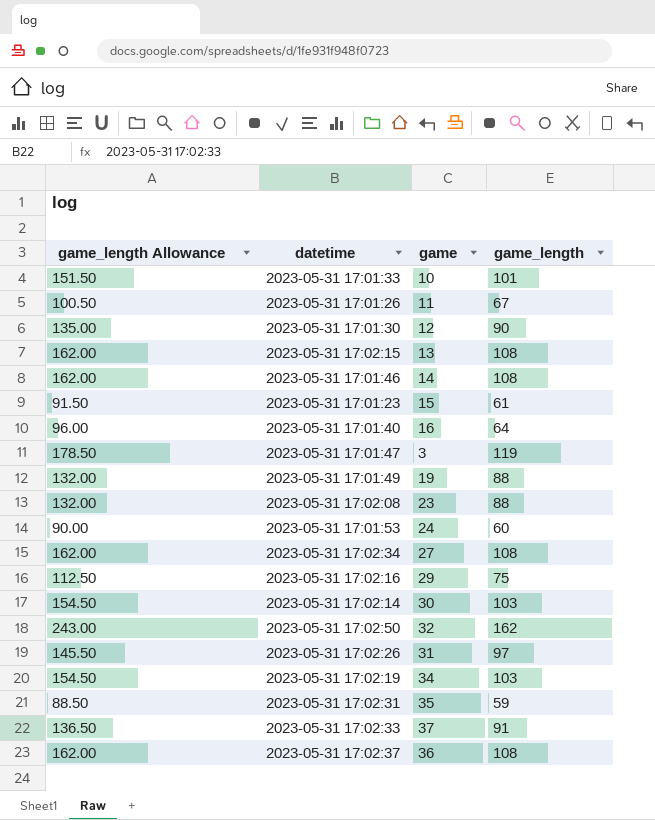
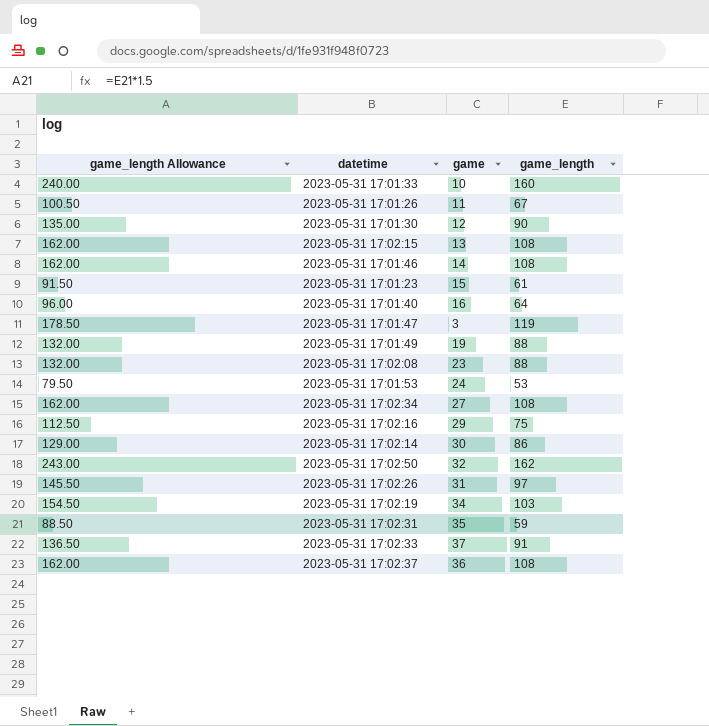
2023-05-31 17:01:33 | game_length Allowance: 151.50 -> 240.00
2023-05-31 17:01:33 | game_length: 101 -> 160
2023-05-31 17:01:53 | game_length Allowance: 90.00 -> 79.50
2023-05-31 17:01:53 | game_length: 60 -> 53
2023-05-31 17:02:14 | game_length Allowance: 154.50 -> 129.00
2023-05-31 17:02:14 | game_length: 103 -> 86

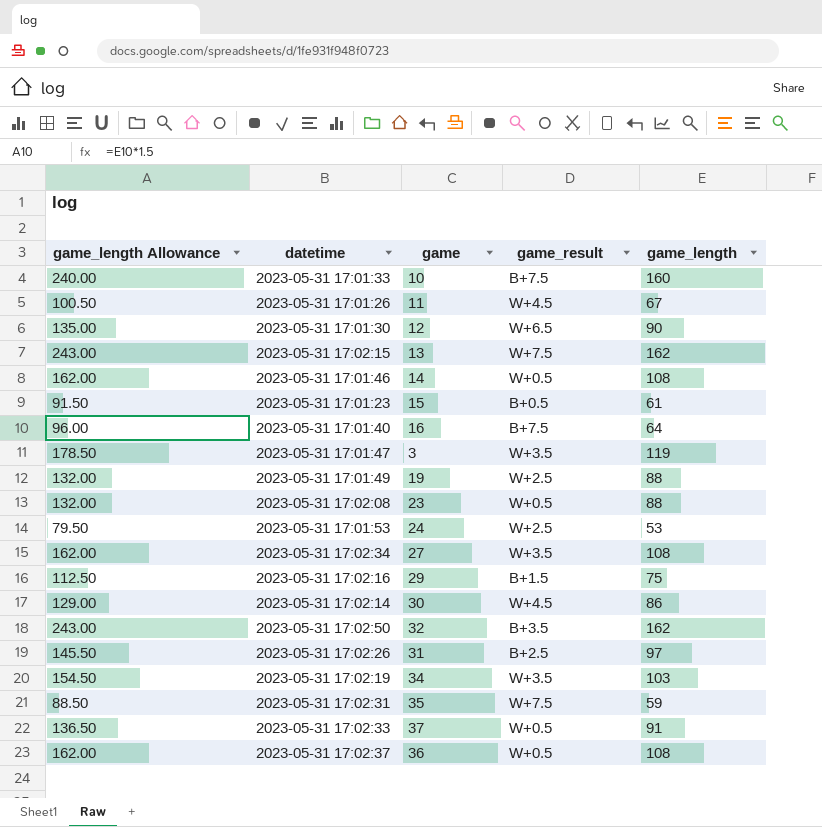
column game_result | position: none -> 4
2023-05-31 17:02:15 | game_length Allowance: 162.00 -> 243.00
2023-05-31 17:02:15 | game_length: 108 -> 162

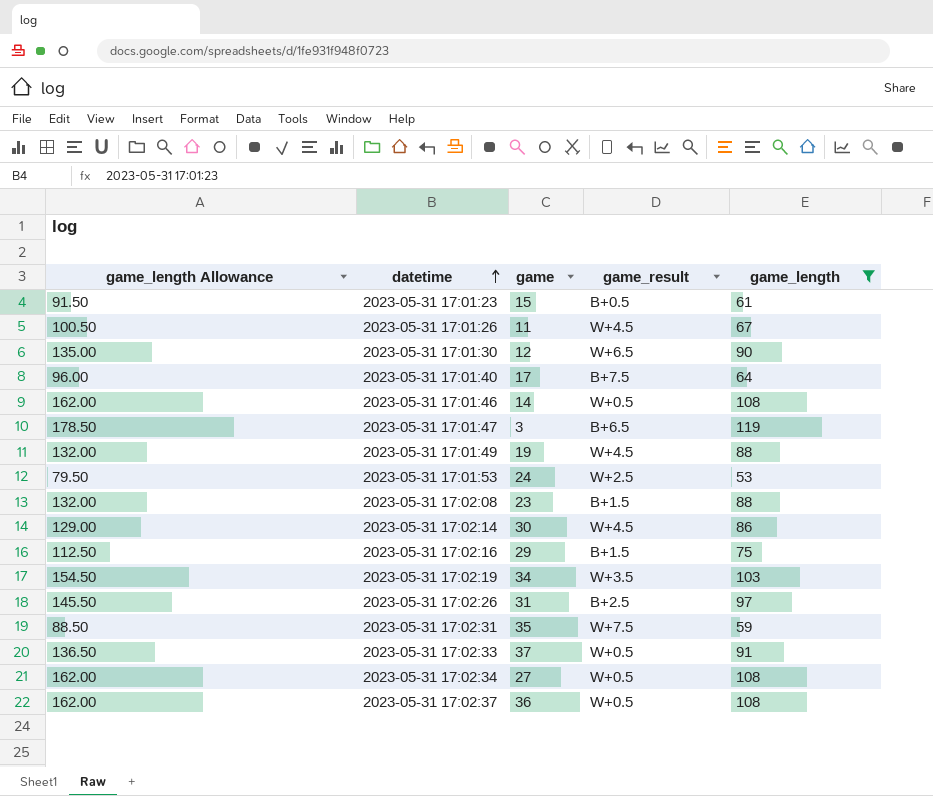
filter: none -> game_length <= 119
row order: none -> datetime ascending
2023-05-31 17:01:40 | game: 16 -> 17
2023-05-31 17:01:47 | game_result: W+3.5 -> B+6.5
2023-05-31 17:01:49 | game_result: W+2.5 -> W+4.5
2023-05-31 17:02:08 | game_result: W+0.5 -> B+1.5
2023-05-31 17:02:34 | game_result: W+3.5 -> W+0.5

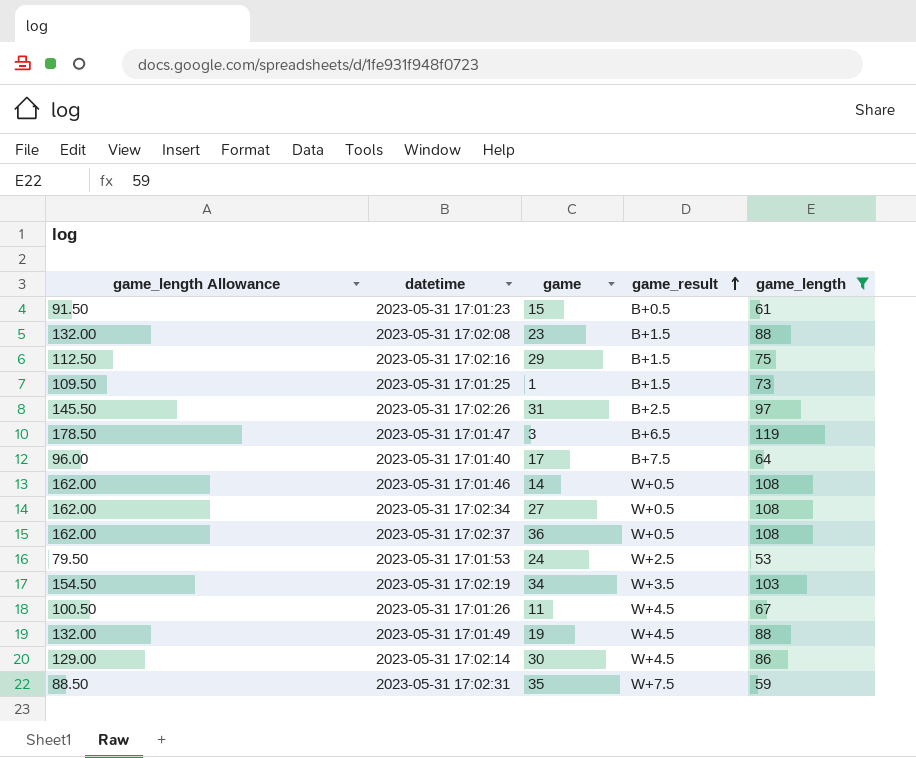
row order: datetime ascending -> game_result ascending
row 2023-05-31 17:01:30: 135.00 | 12 | W+6.5 | 90 -> none
row 2023-05-31 17:02:33: 136.50 | 37 | W+0.5 | 91 -> none
row 2023-05-31 17:01:25: none -> 109.50 | 1 | B+1.5 | 73

